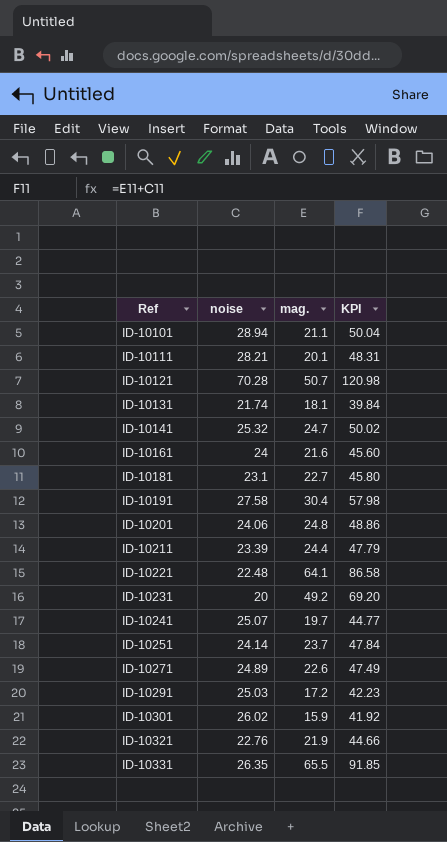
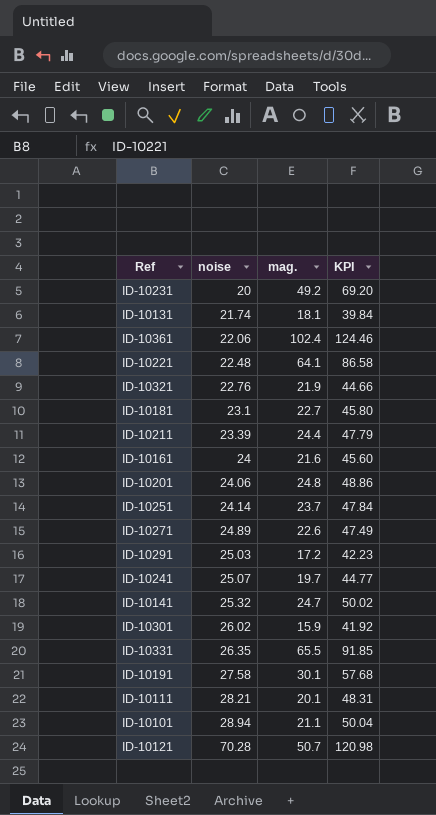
row order: Ref ascending -> noise ascending
row ID-10361: none -> 22.06 | 102.4 | 124.46
ID-10191 | mag.: 30.4 -> 30.1
ID-10191 | KPI: 57.98 -> 57.68

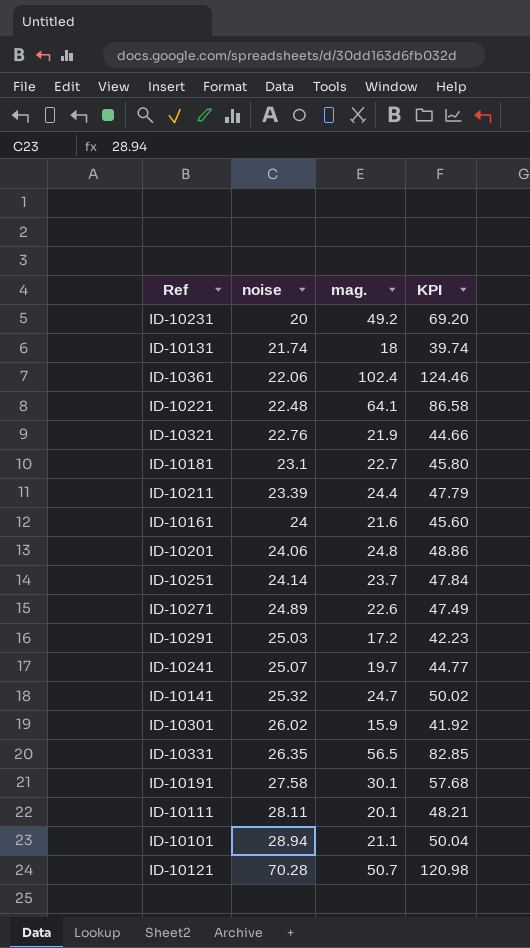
ID-10131 | mag.: 18.1 -> 18
ID-10131 | KPI: 39.84 -> 39.74
ID-10331 | mag.: 65.5 -> 56.5
ID-10331 | KPI: 91.85 -> 82.85
ID-10111 | noise: 28.21 -> 28.11
ID-10111 | KPI: 48.31 -> 48.21

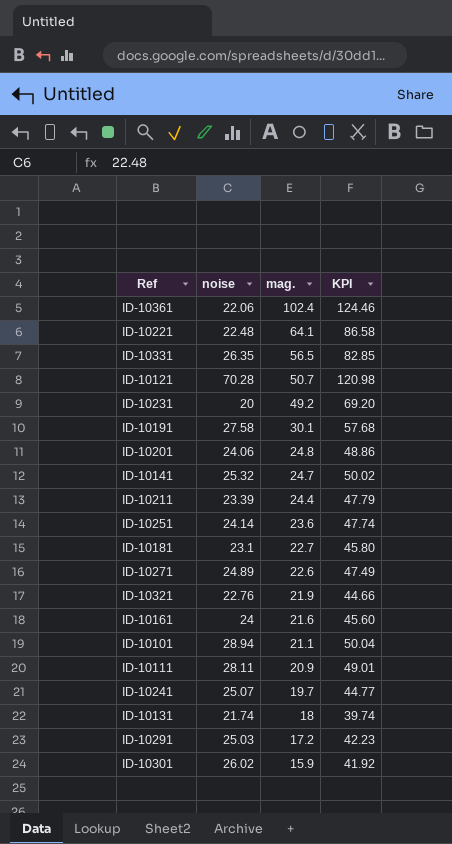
row order: noise ascending -> mag. descending
ID-10251 | mag.: 23.7 -> 23.6
ID-10251 | KPI: 47.84 -> 47.74
ID-10111 | mag.: 20.1 -> 20.9
ID-10111 | KPI: 48.21 -> 49.01

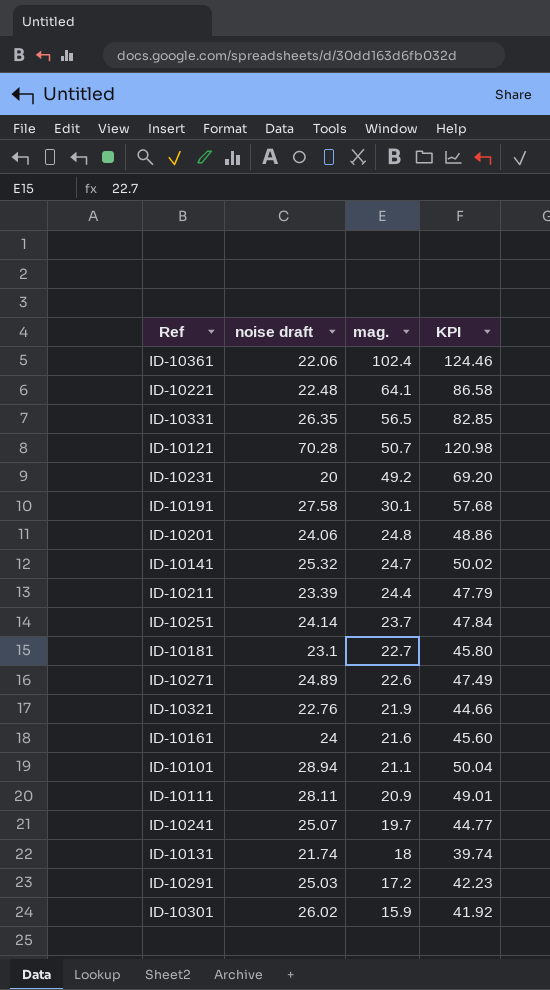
column name: noise -> noise draft
ID-10251 | mag.: 23.6 -> 23.7
ID-10251 | KPI: 47.74 -> 47.84

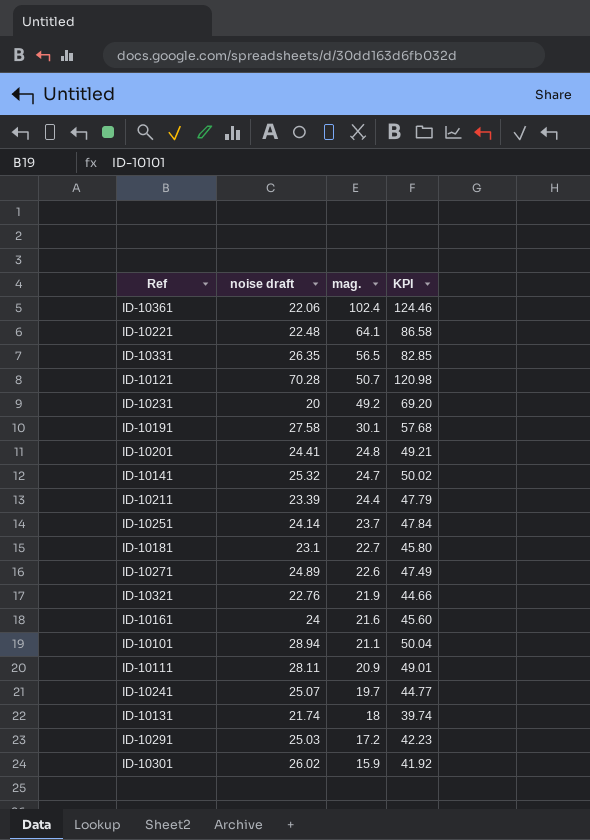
ID-10201 | noise draft: 24.06 -> 24.41
ID-10201 | KPI: 48.86 -> 49.21

